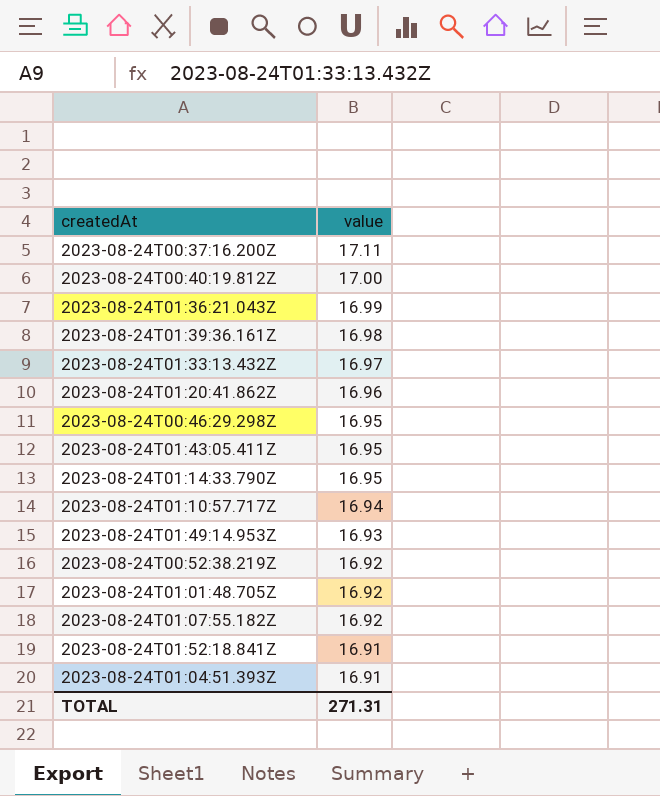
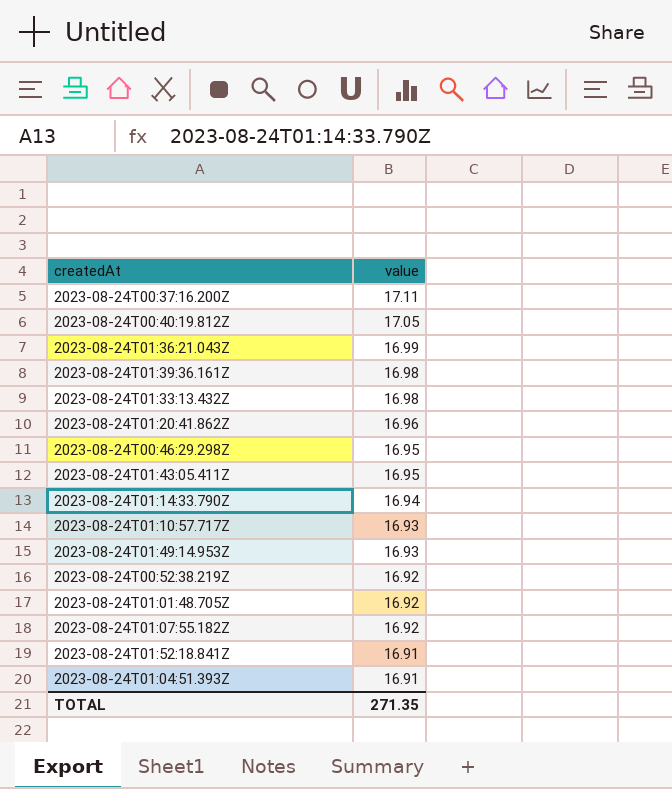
2023-08-24T00:40:19.812Z | value: 17.00 -> 17.05
2023-08-24T01:33:13.432Z | value: 16.97 -> 16.98
2023-08-24T01:14:33.790Z | value: 16.95 -> 16.94
2023-08-24T01:10:57.717Z | value: 16.94 -> 16.93
TOTAL | value: 271.31 -> 271.35

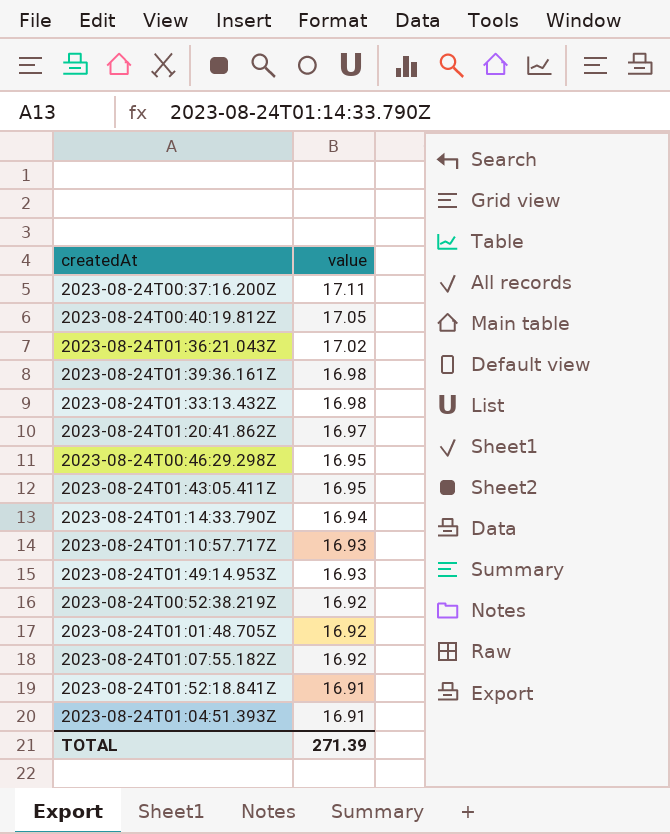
2023-08-24T01:36:21.043Z | value: 16.99 -> 17.02
2023-08-24T01:20:41.862Z | value: 16.96 -> 16.97
TOTAL | value: 271.35 -> 271.39

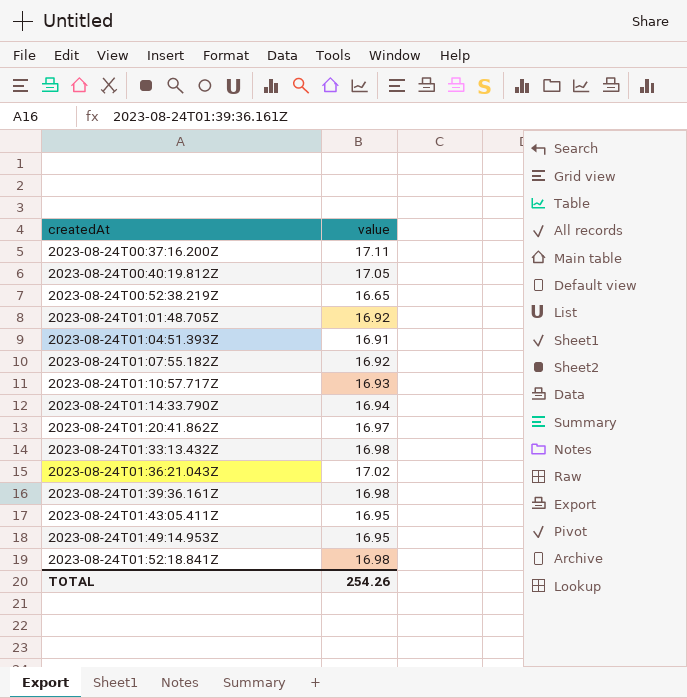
row order: value descending -> createdAt ascending
row 2023-08-24T00:46:29.298Z: 16.95 -> none
2023-08-24T00:52:38.219Z | value: 16.92 -> 16.65
2023-08-24T01:49:14.953Z | value: 16.93 -> 16.95
2023-08-24T01:52:18.841Z | value: 16.91 -> 16.98
TOTAL | value: 271.39 -> 254.26

